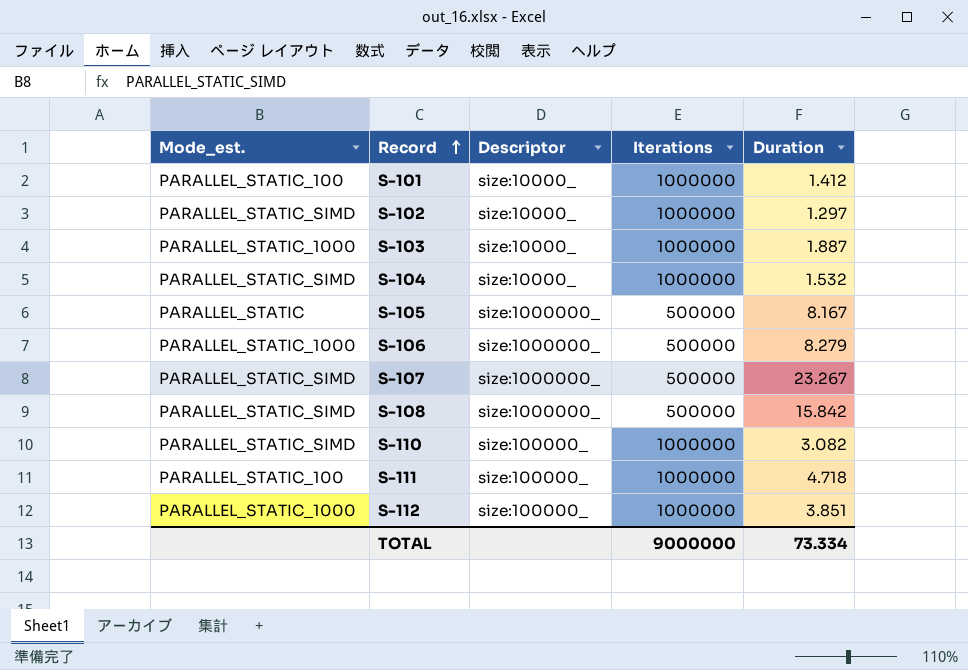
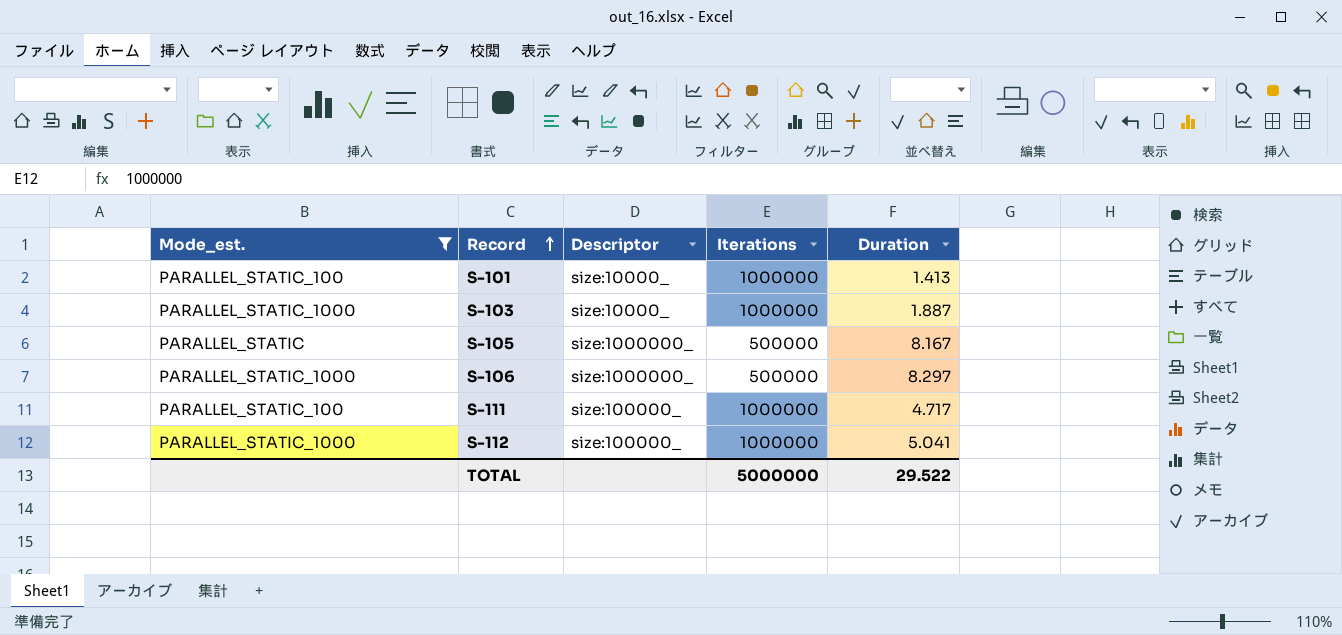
filter: none -> Mode_est. != PARALLEL_STATIC_SIMD
S-101 | Duration: 1.412 -> 1.413
S-106 | Duration: 8.279 -> 8.297
S-111 | Duration: 4.718 -> 4.717
S-112 | Duration: 3.851 -> 5.041
TOTAL | Iterations: 9000000 -> 5000000
TOTAL | Duration: 73.334 -> 29.522

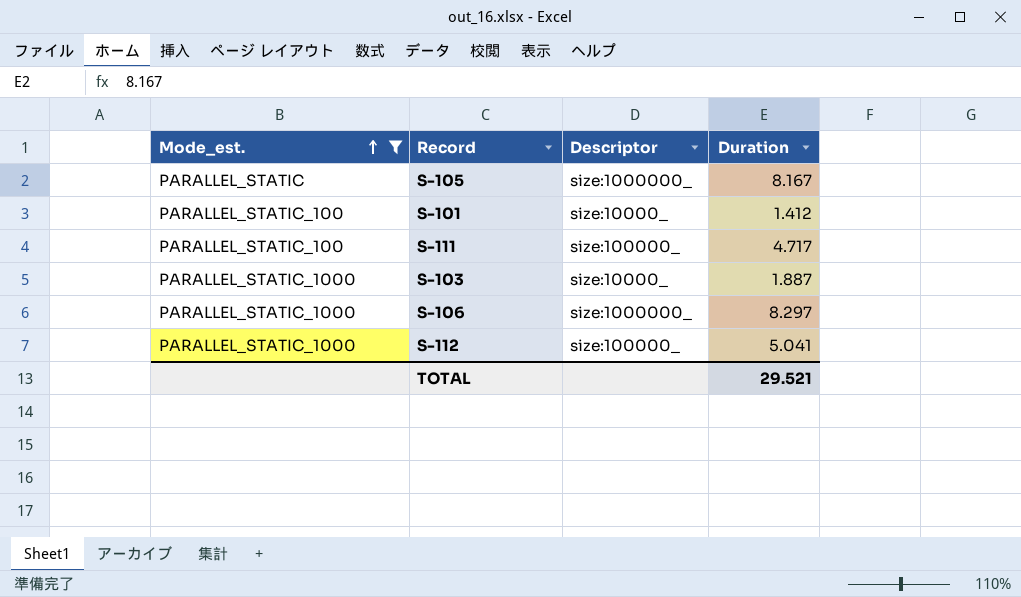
row order: Record ascending -> Mode_est. ascending
column Iterations | position: 4 -> none
S-101 | Duration: 1.413 -> 1.412
TOTAL | Duration: 29.522 -> 29.521

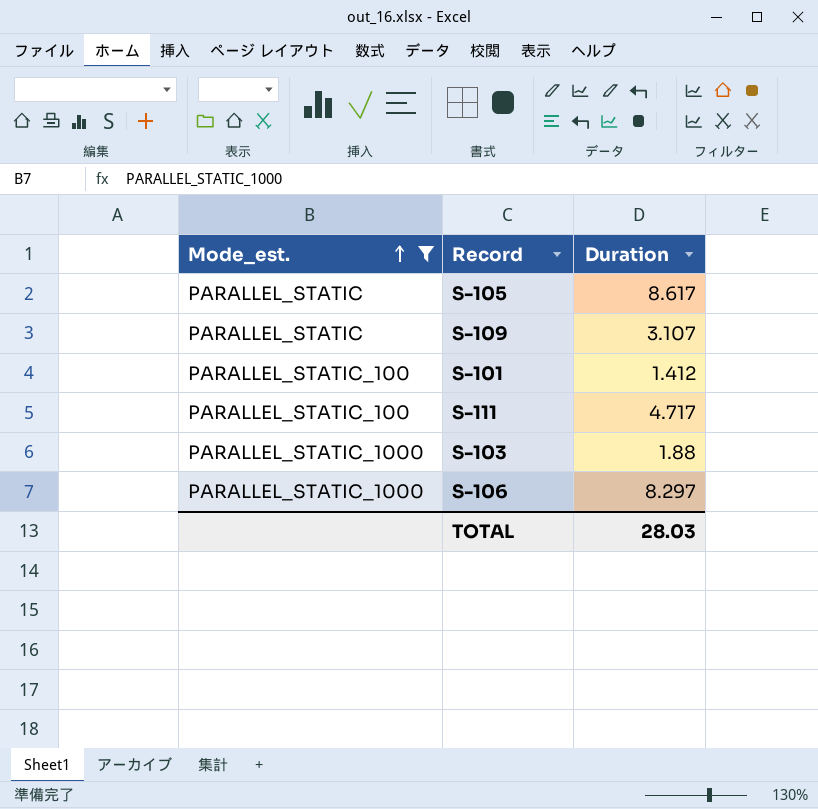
column Descriptor | position: 3 -> none
row S-112: PARALLEL_STATIC_1000 | size:100000_ | 5.041 -> none
S-105 | Duration: 8.167 -> 8.617
row S-109: none -> PARALLEL_STATIC | 3.107
S-103 | Duration: 1.887 -> 1.88
TOTAL | Duration: 29.521 -> 28.03

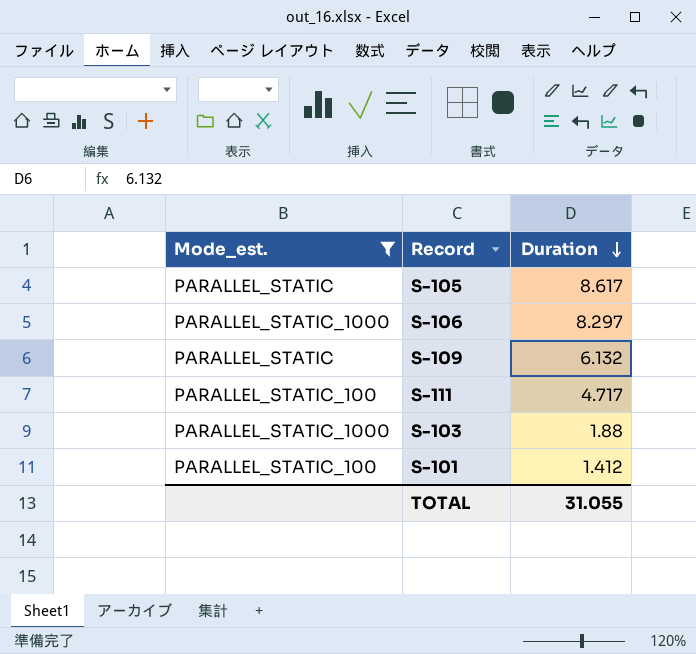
row order: Mode_est. ascending -> Duration descending
S-109 | Duration: 3.107 -> 6.132
TOTAL | Duration: 28.03 -> 31.055

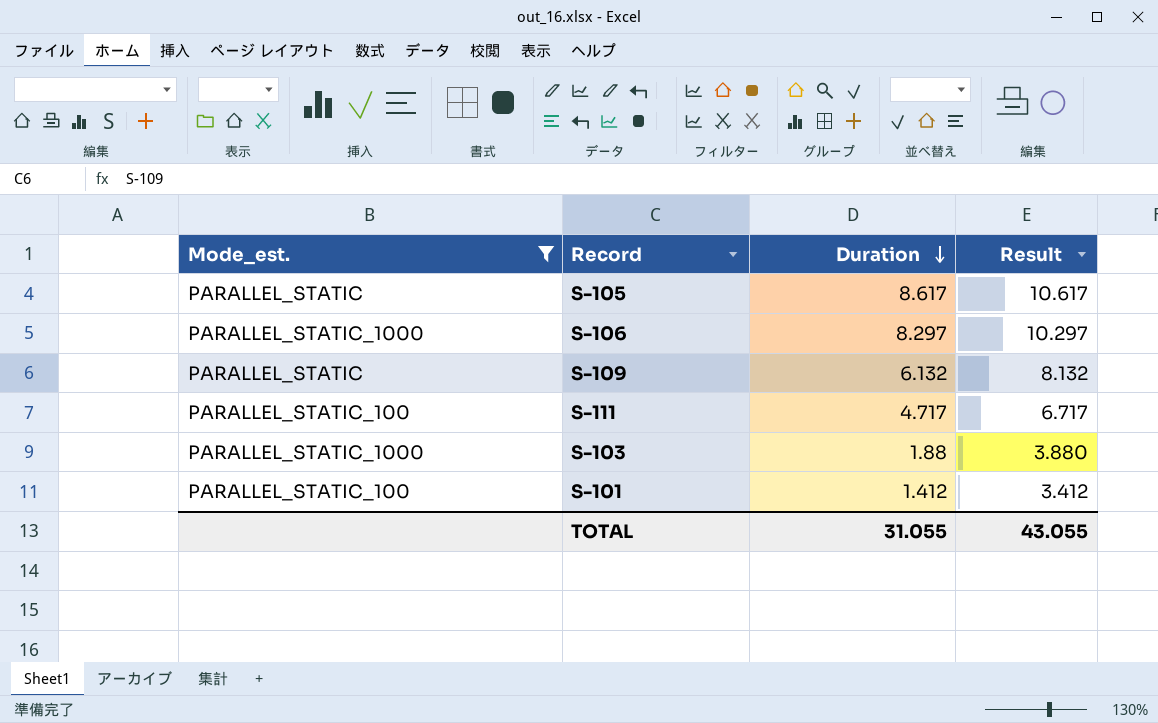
column Result | formula: none -> [Duration] + 2

